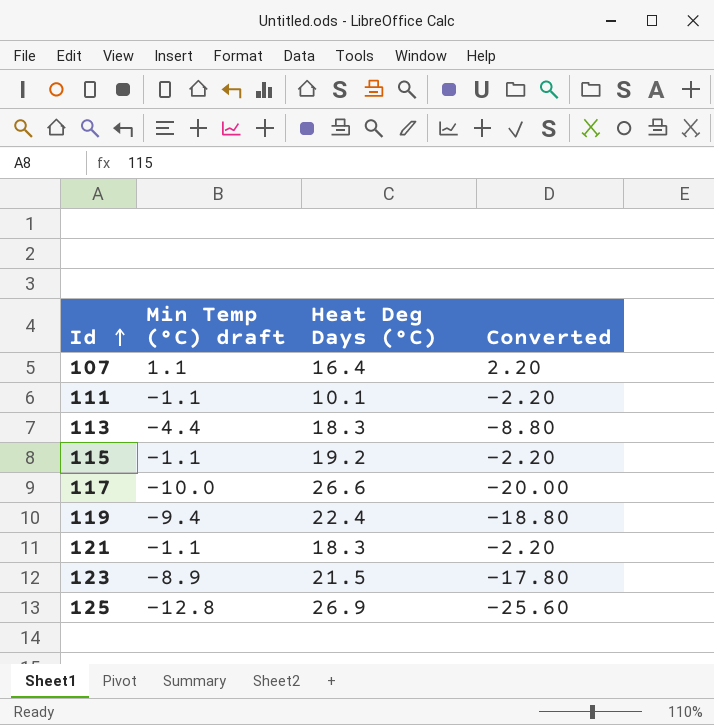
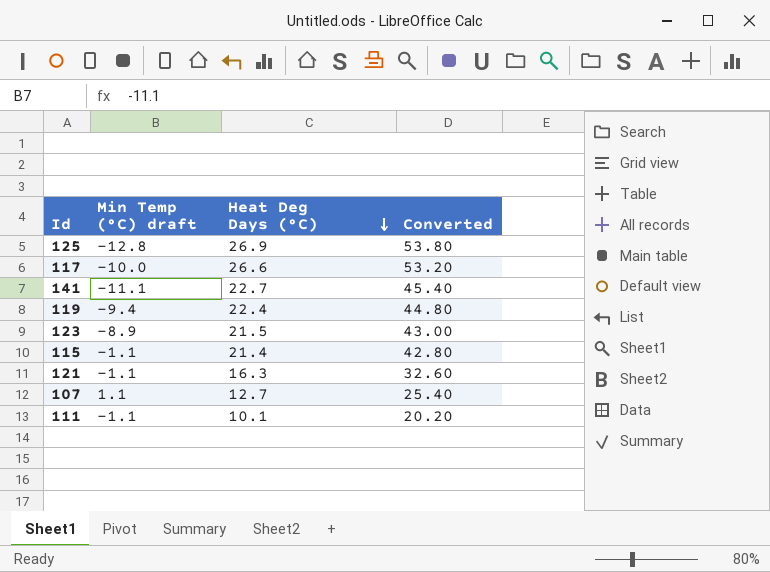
row order: Id ascending -> Heat Deg Days (°C) descending
column Converted | formula: [Min Temp (°C) draft] * 2 -> [Heat Deg Days (°C)] * 2
row 113: -4.4 | 18.3 | -8.80 -> none
row 141: none -> -11.1 | 22.7 | 45.40
115 | Heat Deg Days (°C): 19.2 -> 21.4
121 | Heat Deg Days (°C): 18.3 -> 16.3
107 | Heat Deg Days (°C): 16.4 -> 12.7

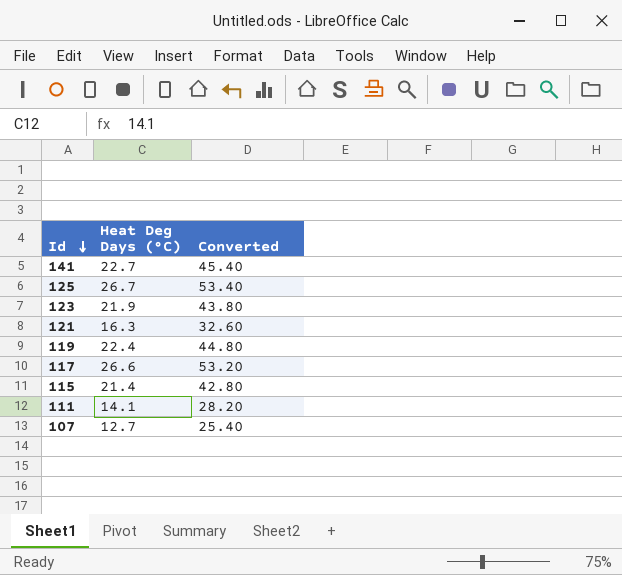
row order: Heat Deg Days (°C) descending -> Id descending
column Min Temp (°C) draft | position: 2 -> none
125 | Heat Deg Days (°C): 26.9 -> 26.7
125 | Converted: 53.80 -> 53.40
123 | Heat Deg Days (°C): 21.5 -> 21.9
123 | Converted: 43.00 -> 43.80
111 | Heat Deg Days (°C): 10.1 -> 14.1
111 | Converted: 20.20 -> 28.20

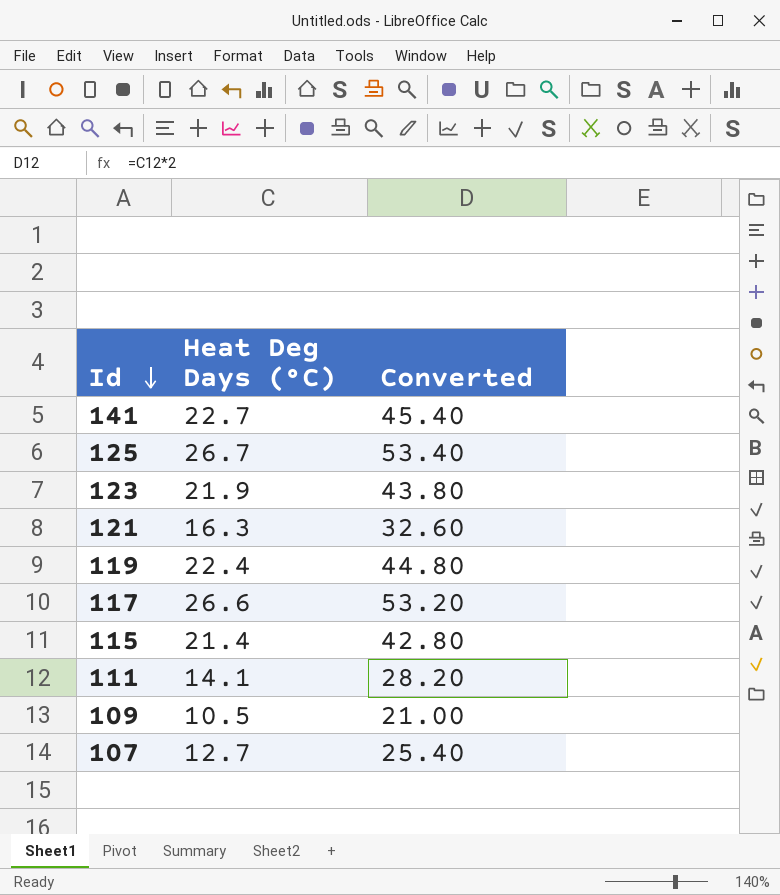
row 109: none -> 10.5 | 21.00

